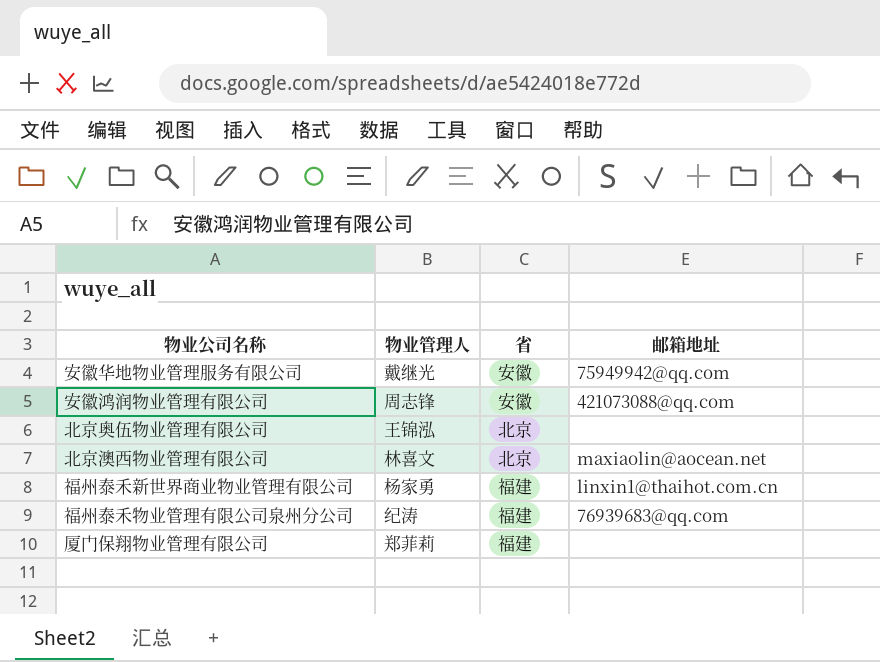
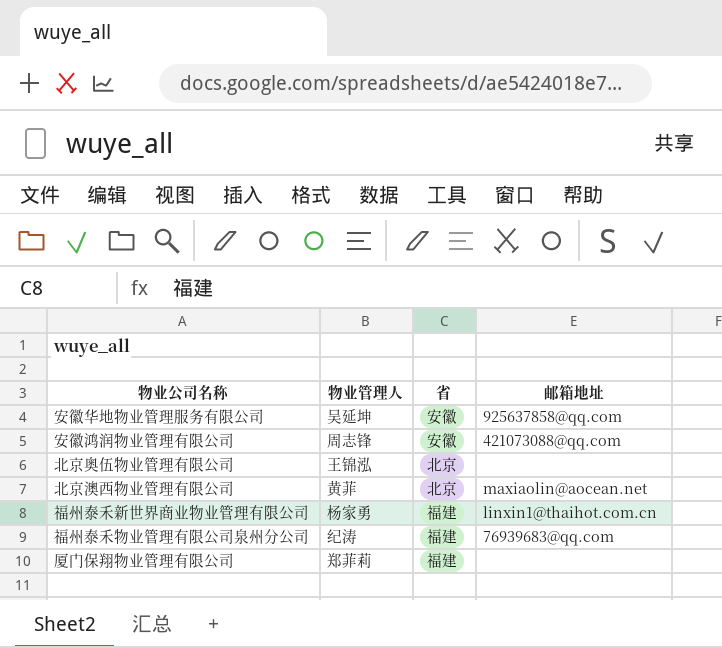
安徽华地物业管理服务有限公司 | 物业管理人: 戴继光 -> 吴延坤
安徽华地物业管理服务有限公司 | 邮箱地址: 75949942@qq.com -> 925637858@qq.com
北京澳西物业管理有限公司 | 物业管理人: 林喜文 -> 黄菲

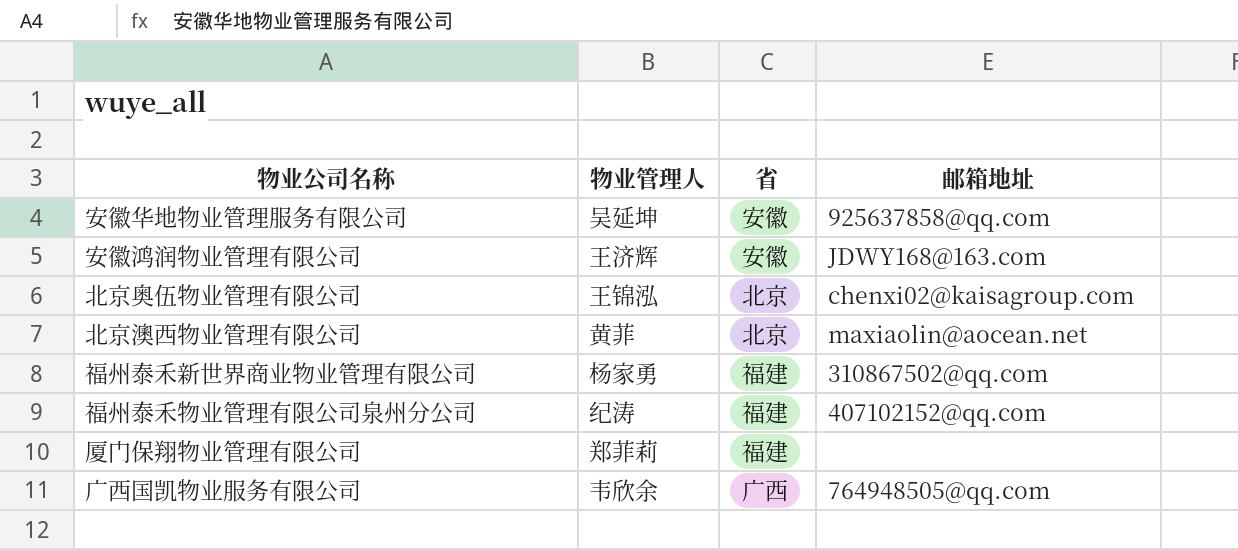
安徽鸿润物业管理有限公司 | 物业管理人: 周志锋 -> 王济辉
安徽鸿润物业管理有限公司 | 邮箱地址: 421073088@qq.com -> JDWY168@163.com
北京奥伍物业管理有限公司 | 邮箱地址: none -> chenxi02@kaisagroup.com
福州泰禾新世界商业物业管理有限公司 | 邮箱地址: linxin1@thaihot.com.cn -> 310867502@qq.com
福州泰禾物业管理有限公司泉州分公司 | 邮箱地址: 76939683@qq.com -> 407102152@qq.com
row 广西国凯物业服务有限公司: none -> 韦欣余 | 广西 | 764948505@qq.com

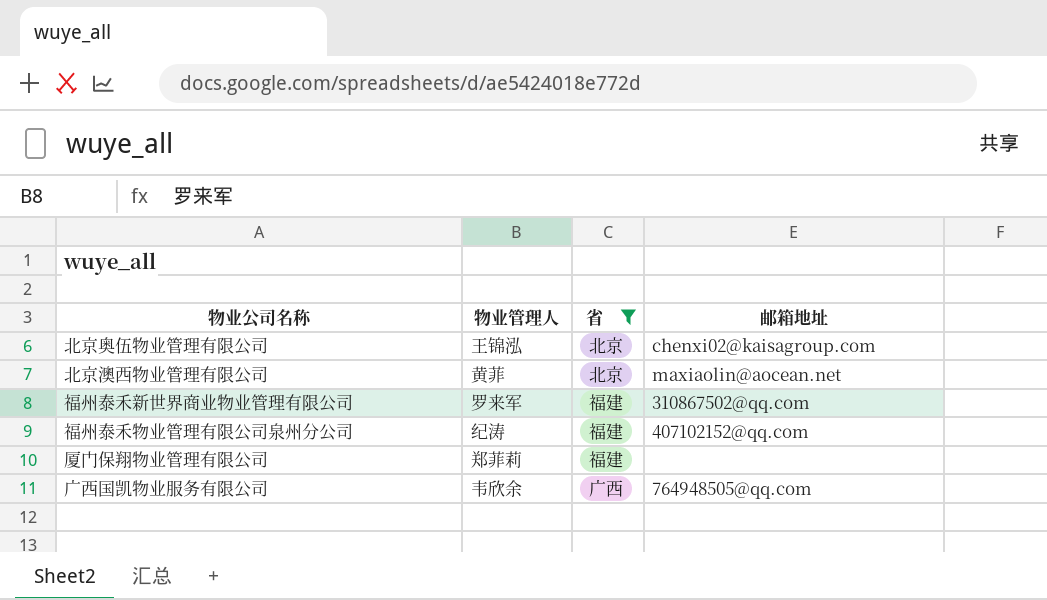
filter: none -> 省 != 安徽
福州泰禾新世界商业物业管理有限公司 | 物业管理人: 杨家勇 -> 罗来军

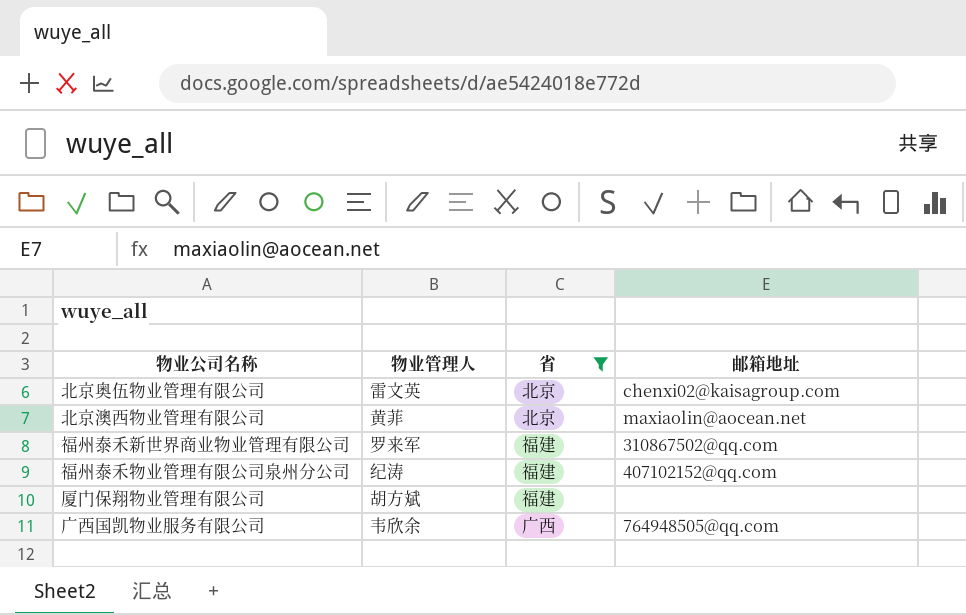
北京奥伍物业管理有限公司 | 物业管理人: 王锦泓 -> 雷文英
厦门保翔物业管理有限公司 | 物业管理人: 郑菲莉 -> 胡方斌

